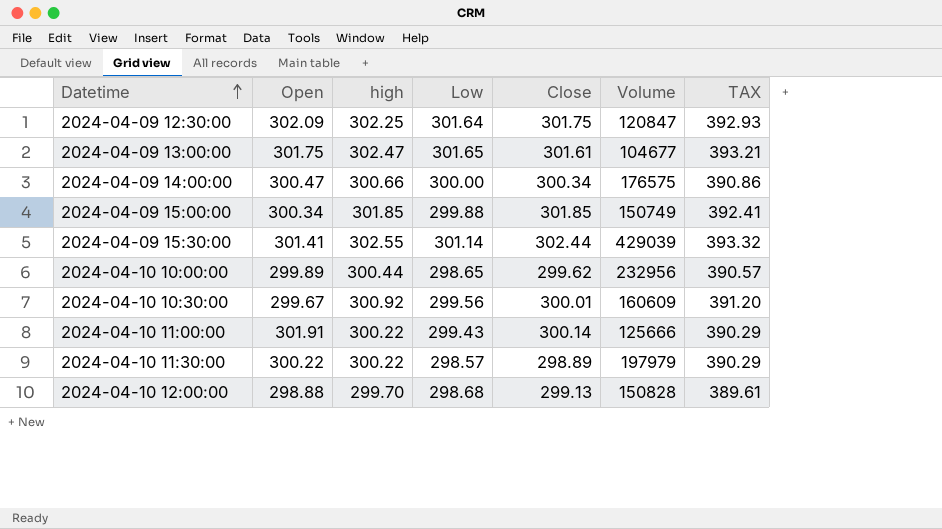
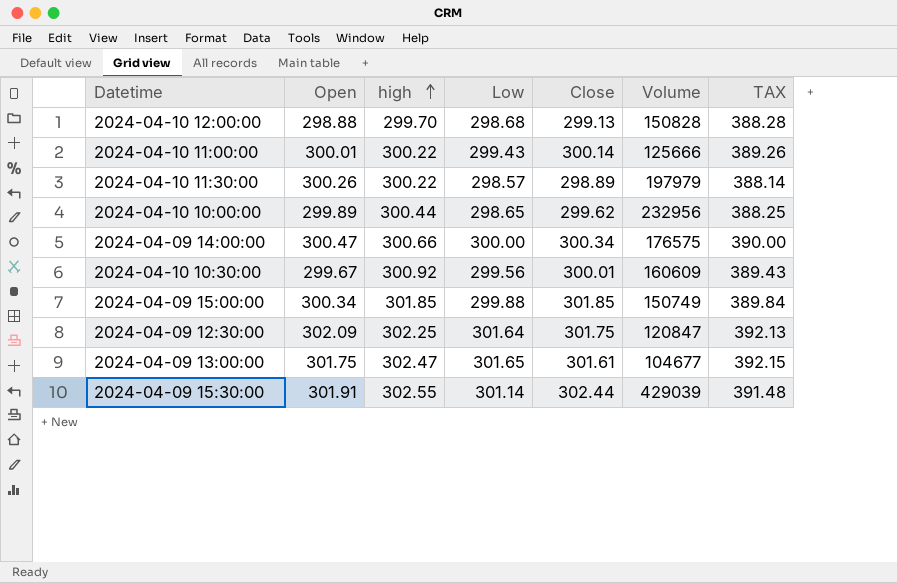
row order: Datetime ascending -> high ascending
column TAX | formula: [high] * 1.3 -> [Low] * 1.3
2024-04-10 11:00:00 | Open: 301.91 -> 300.01
2024-04-10 11:30:00 | Open: 300.22 -> 300.26
2024-04-09 15:30:00 | Open: 301.41 -> 301.91

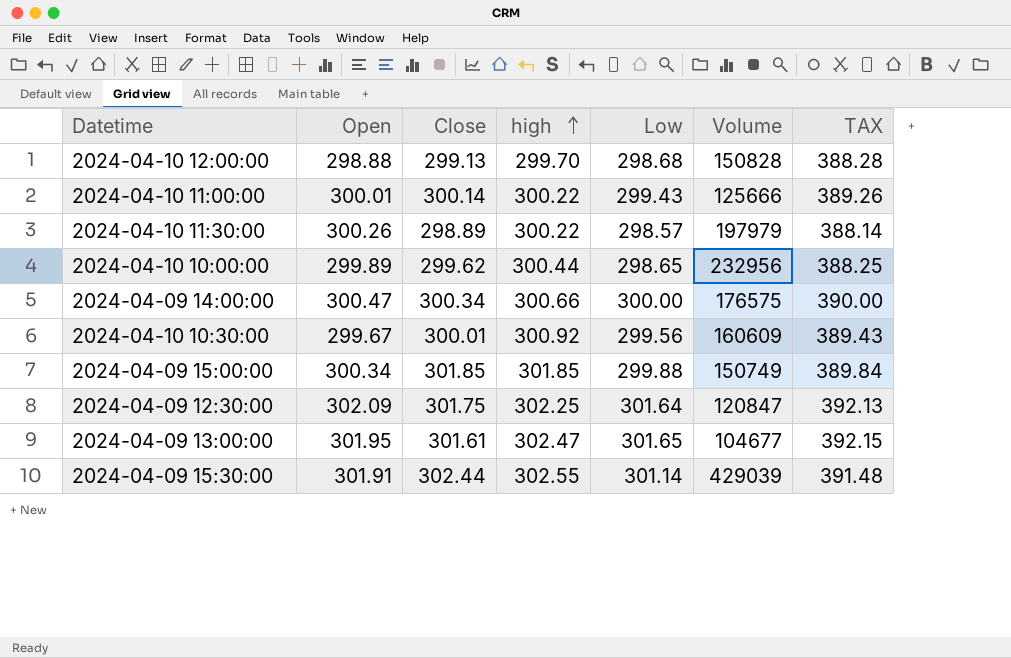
column Close | position: 5 -> 3
2024-04-09 13:00:00 | Open: 301.75 -> 301.95

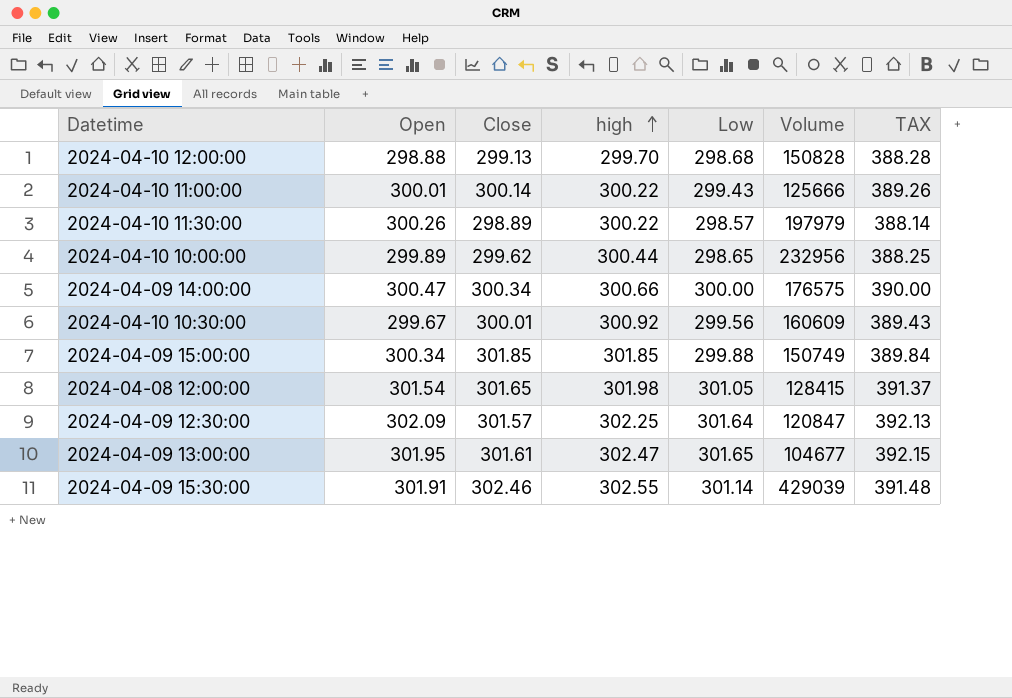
row 2024-04-08 12:00:00: none -> 301.54 | 301.65 | 301.98 | 301.05 | 128415 | 391.37
2024-04-09 12:30:00 | Close: 301.75 -> 301.57
2024-04-09 15:30:00 | Close: 302.44 -> 302.46

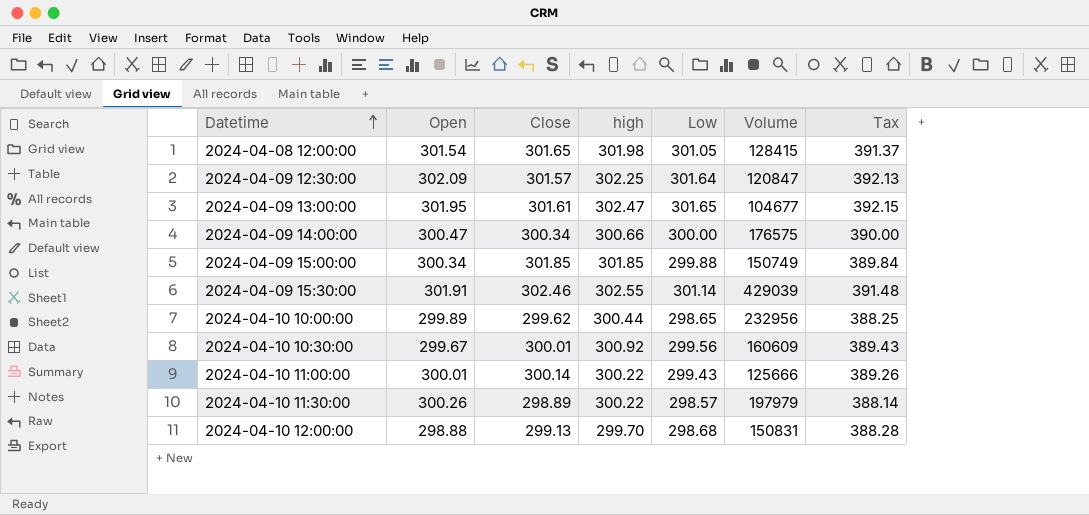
row order: high ascending -> Datetime ascending
column name: TAX -> Tax
2024-04-10 12:00:00 | Volume: 150828 -> 150831

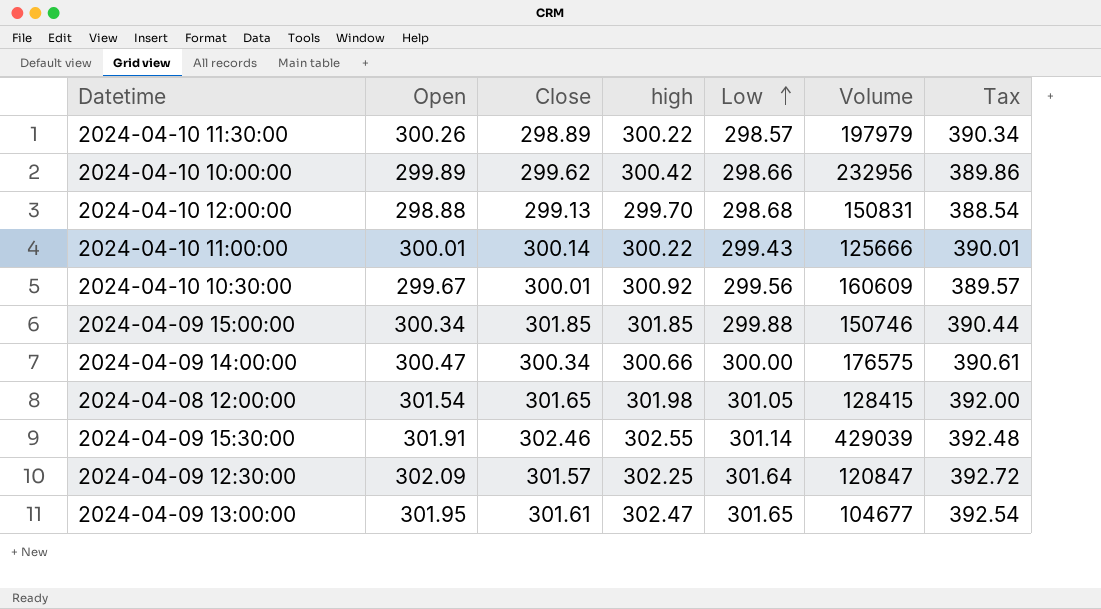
row order: Datetime ascending -> Low ascending
column Tax | formula: [Low] * 1.3 -> [Open] * 1.3
2024-04-10 10:00:00 | high: 300.44 -> 300.42
2024-04-10 10:00:00 | Low: 298.65 -> 298.66
2024-04-09 15:00:00 | Volume: 150749 -> 150746

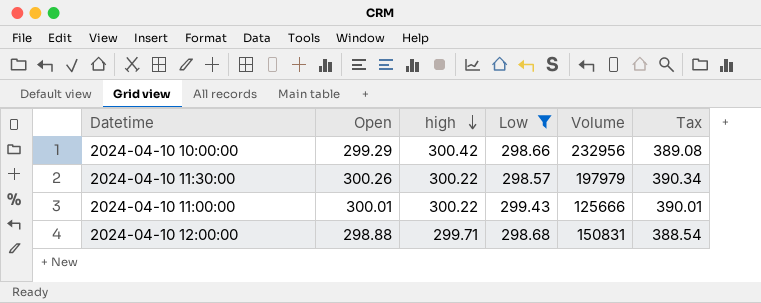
filter: none -> Low <= 299.43
row order: Low ascending -> high descending
column Close | position: 3 -> none
2024-04-10 10:00:00 | Open: 299.89 -> 299.29
2024-04-10 10:00:00 | Tax: 389.86 -> 389.08
2024-04-10 12:00:00 | high: 299.70 -> 299.71

